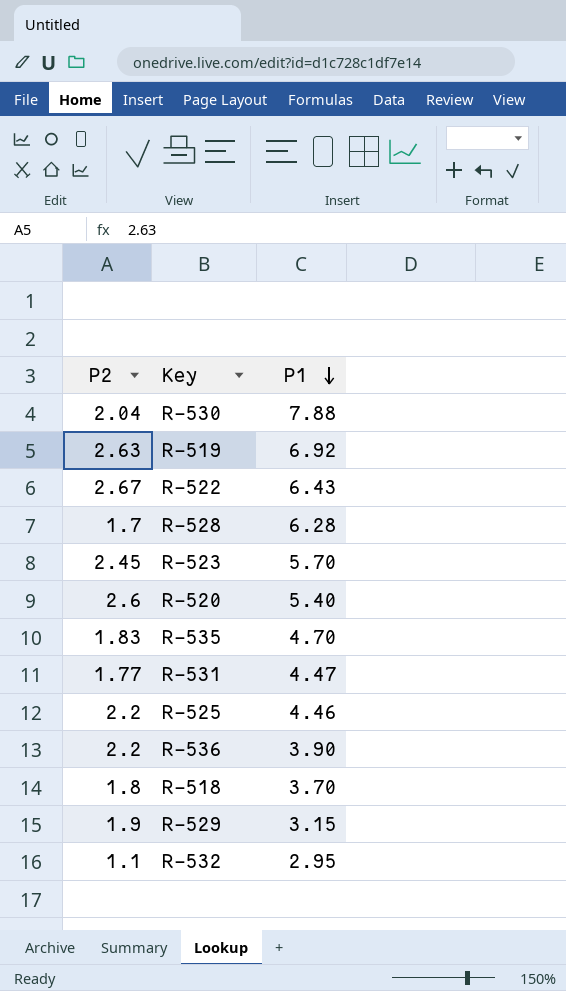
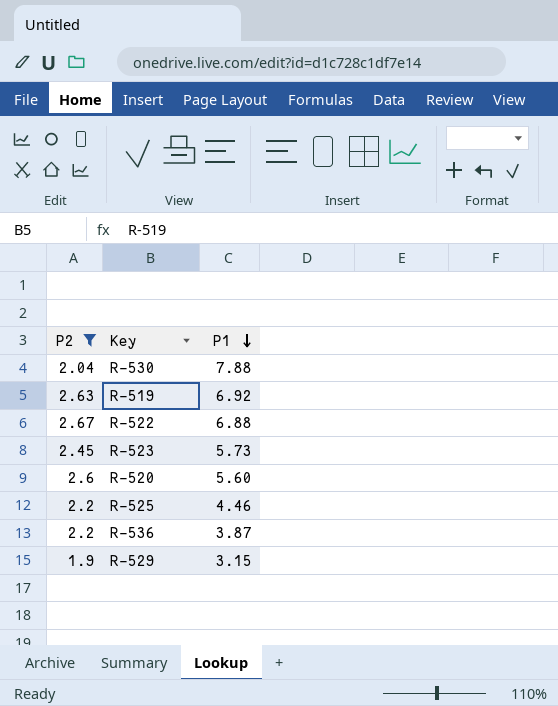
filter: none -> P2 >= 1.9
R-522 | P1: 6.43 -> 6.88
R-523 | P1: 5.70 -> 5.73
R-520 | P1: 5.40 -> 5.60
R-536 | P1: 3.90 -> 3.87

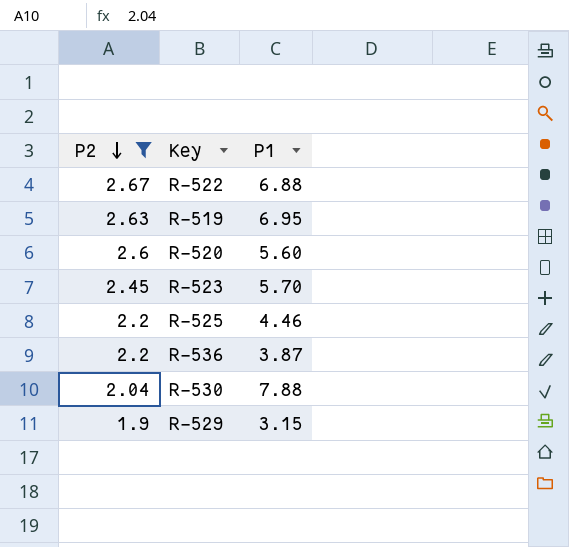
row order: P1 descending -> P2 descending
R-519 | P1: 6.92 -> 6.95
R-523 | P1: 5.73 -> 5.70

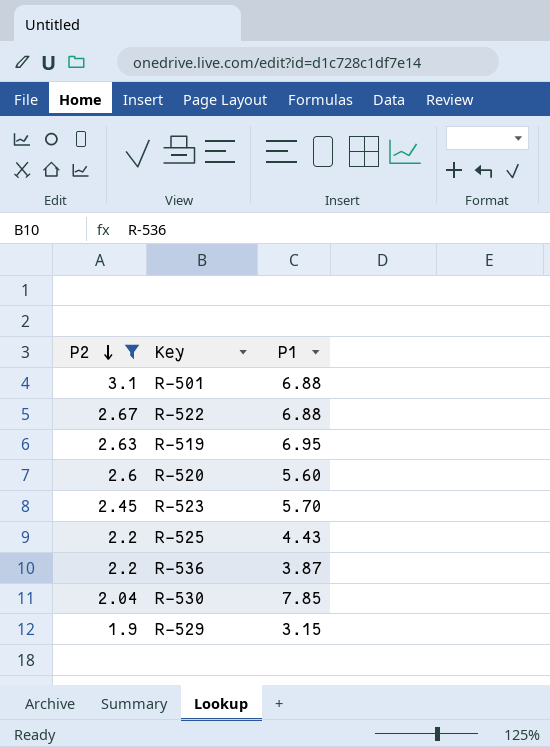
row R-501: none -> 3.1 | 6.88
R-525 | P1: 4.46 -> 4.43
R-530 | P1: 7.88 -> 7.85

